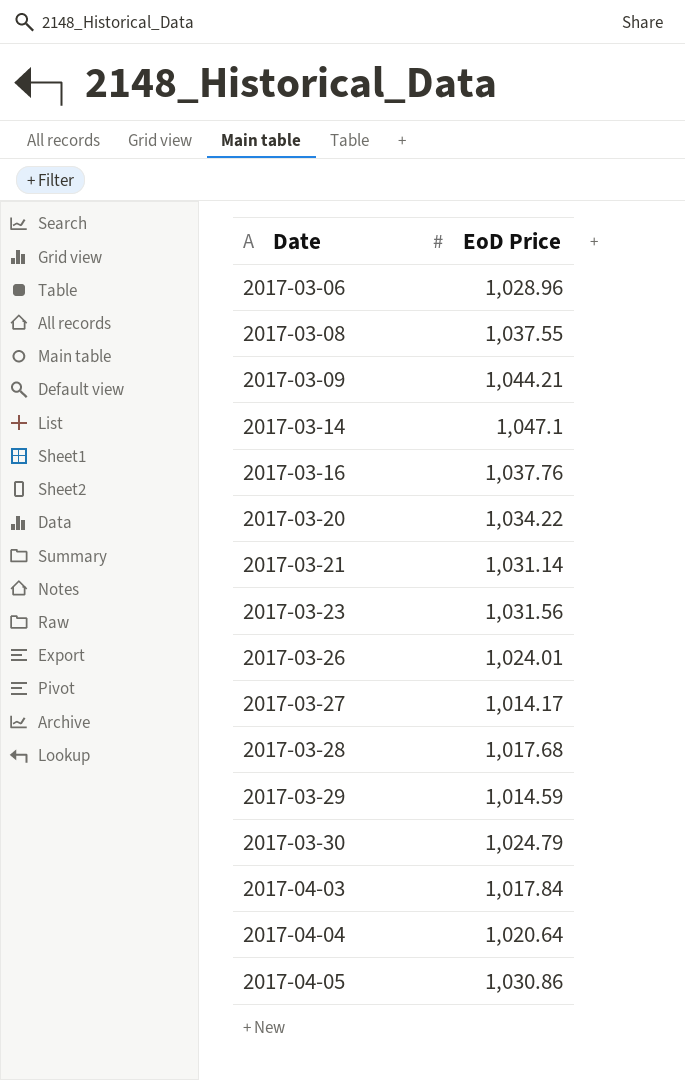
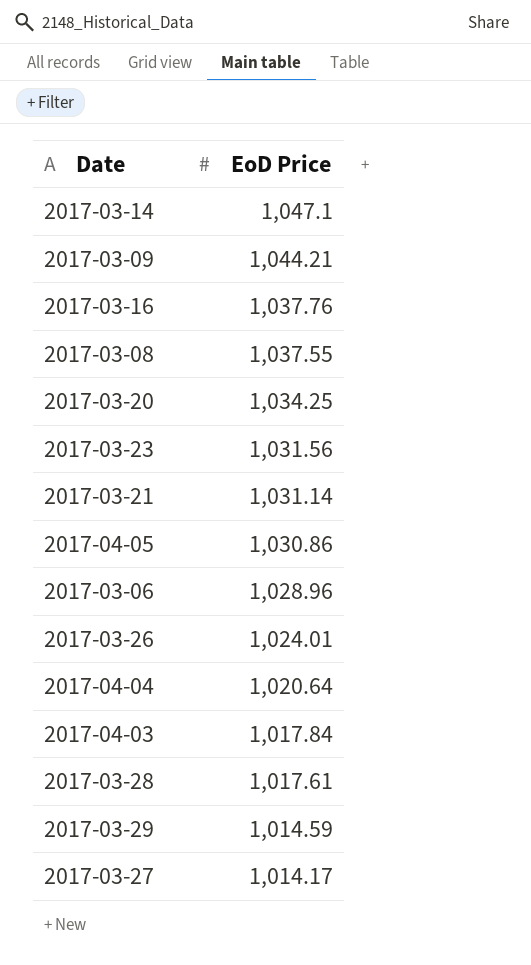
row order: Date ascending -> EoD Price descending
row 2017-03-30: 1,024.79 -> none
2017-03-20 | EoD Price: 1,034.22 -> 1,034.25
2017-03-28 | EoD Price: 1,017.68 -> 1,017.61

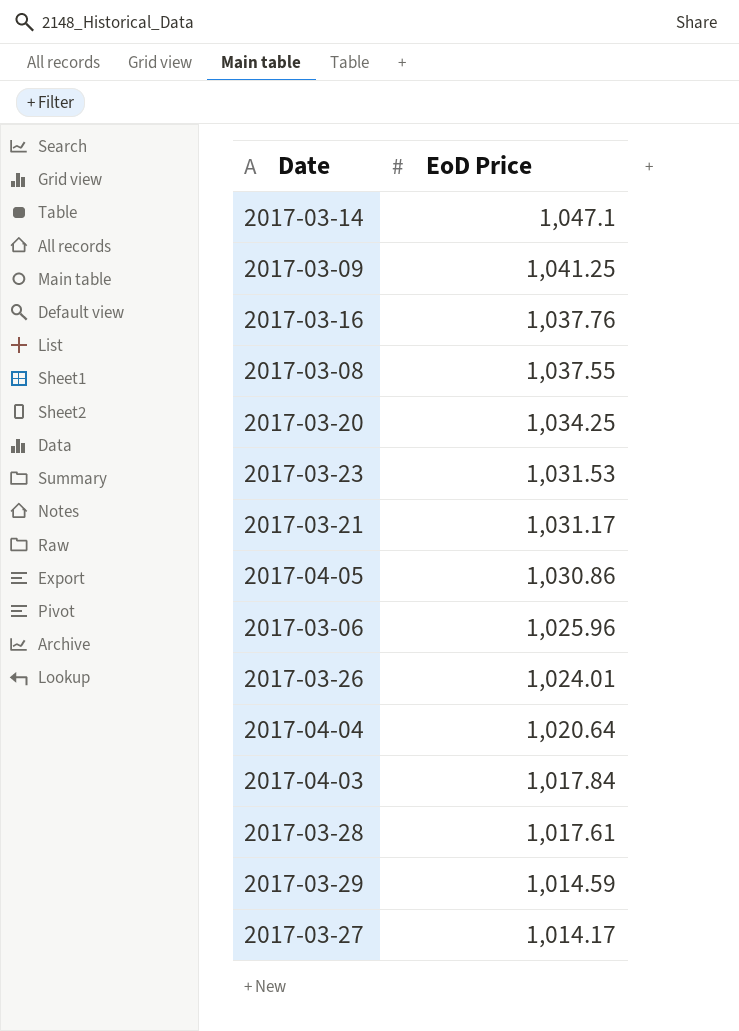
2017-03-09 | EoD Price: 1,044.21 -> 1,041.25
2017-03-23 | EoD Price: 1,031.56 -> 1,031.53
2017-03-21 | EoD Price: 1,031.14 -> 1,031.17
2017-03-06 | EoD Price: 1,028.96 -> 1,025.96

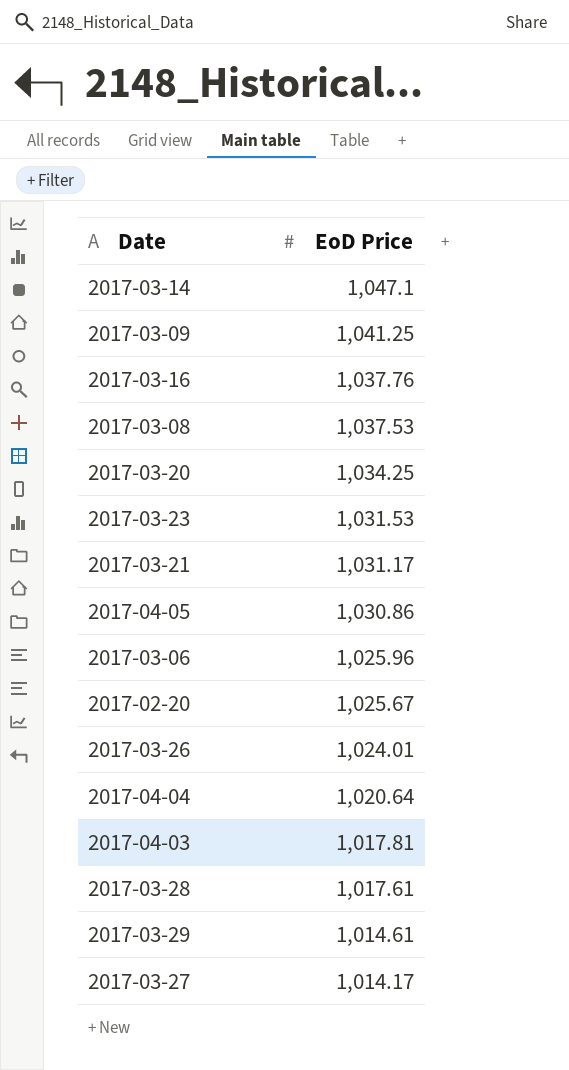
2017-03-08 | EoD Price: 1,037.55 -> 1,037.53
row 2017-02-20: none -> 1,025.67
2017-04-03 | EoD Price: 1,017.84 -> 1,017.81
2017-03-29 | EoD Price: 1,014.59 -> 1,014.61

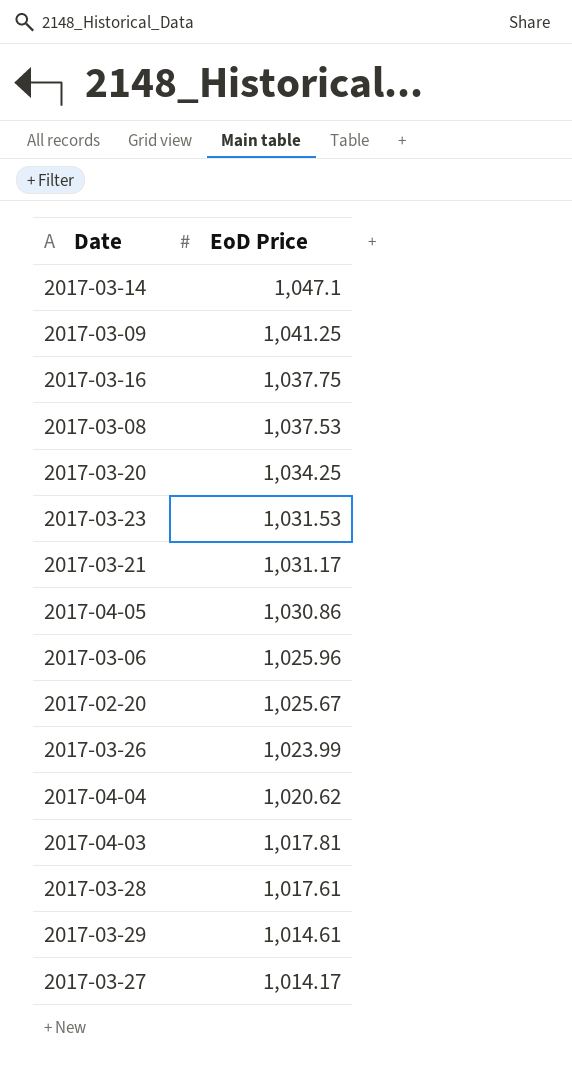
2017-03-16 | EoD Price: 1,037.76 -> 1,037.75
2017-03-26 | EoD Price: 1,024.01 -> 1,023.99
2017-04-04 | EoD Price: 1,020.64 -> 1,020.62

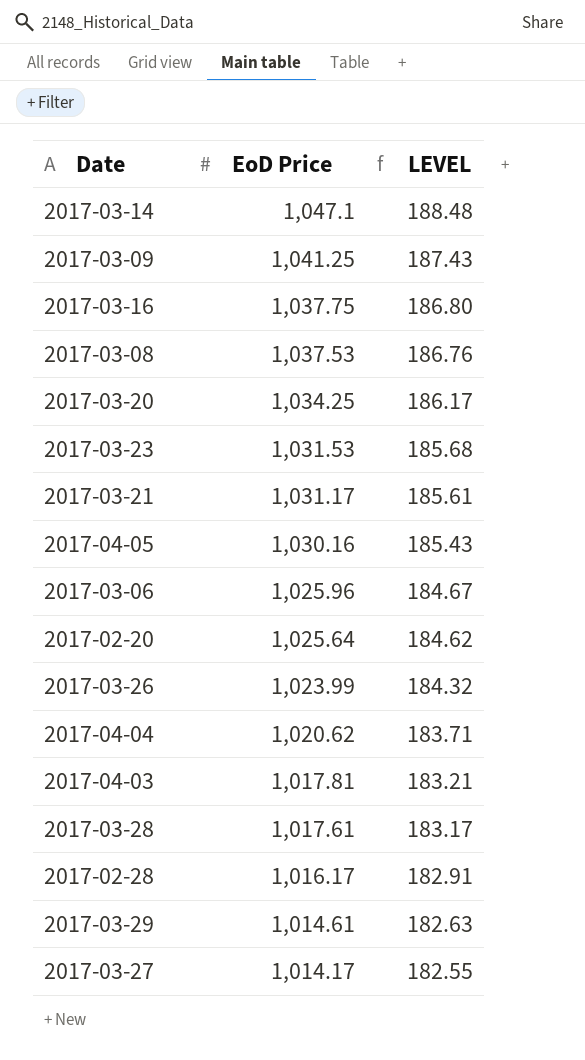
column LEVEL | formula: none -> [EoD Price] * 0.18
2017-04-05 | EoD Price: 1,030.86 -> 1,030.16
2017-02-20 | EoD Price: 1,025.67 -> 1,025.64
row 2017-02-28: none -> 1,016.17 | 182.91

